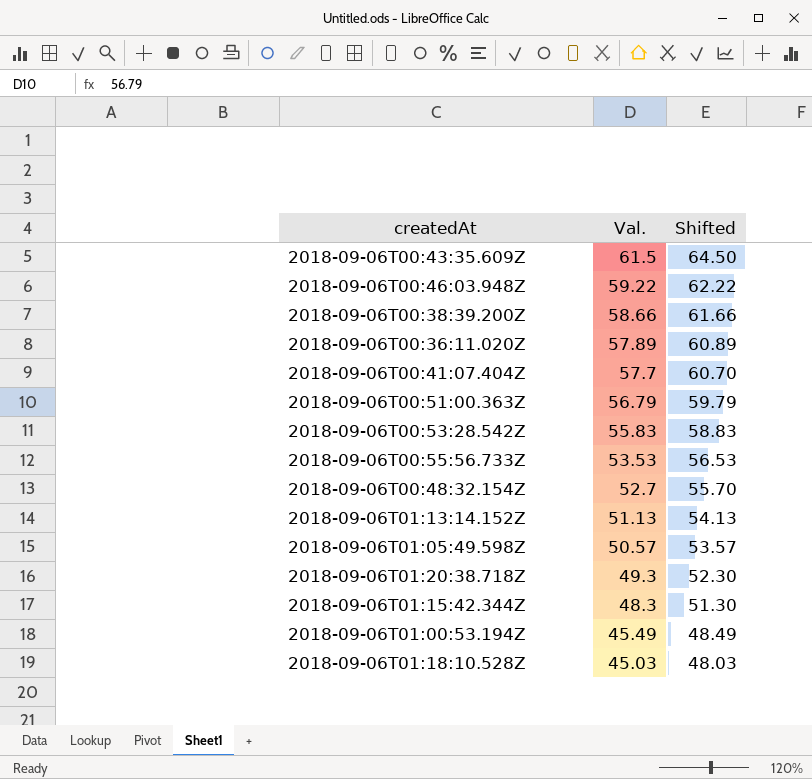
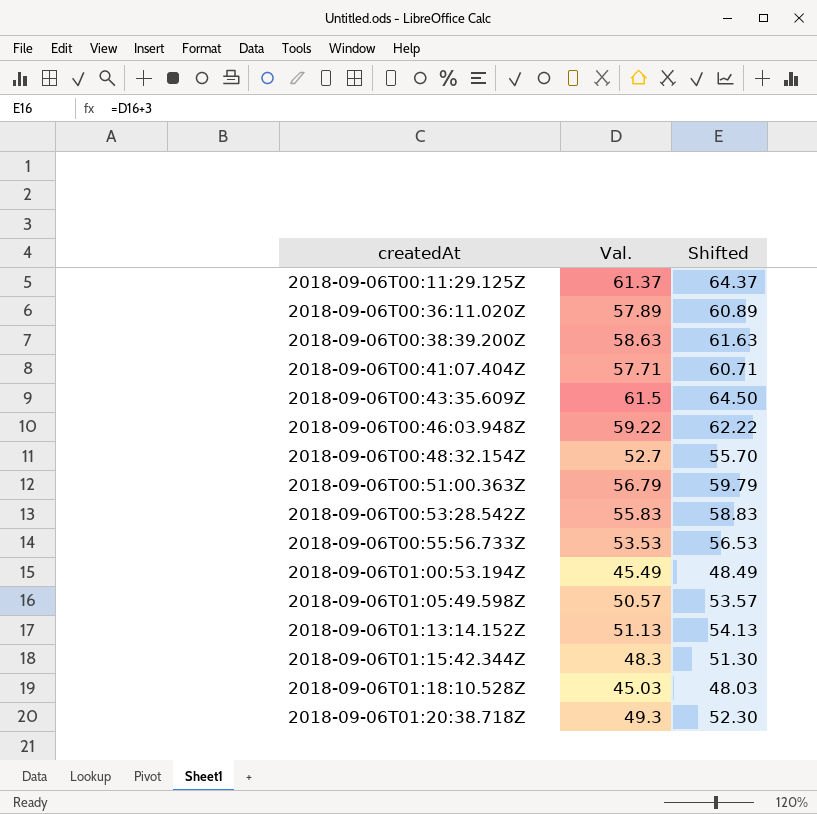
row order: Val. descending -> createdAt ascending
row 2018-09-06T00:11:29.125Z: none -> 61.37 | 64.37
2018-09-06T00:38:39.200Z | Val.: 58.66 -> 58.63
2018-09-06T00:38:39.200Z | Shifted: 61.66 -> 61.63
2018-09-06T00:41:07.404Z | Val.: 57.7 -> 57.71
2018-09-06T00:41:07.404Z | Shifted: 60.70 -> 60.71

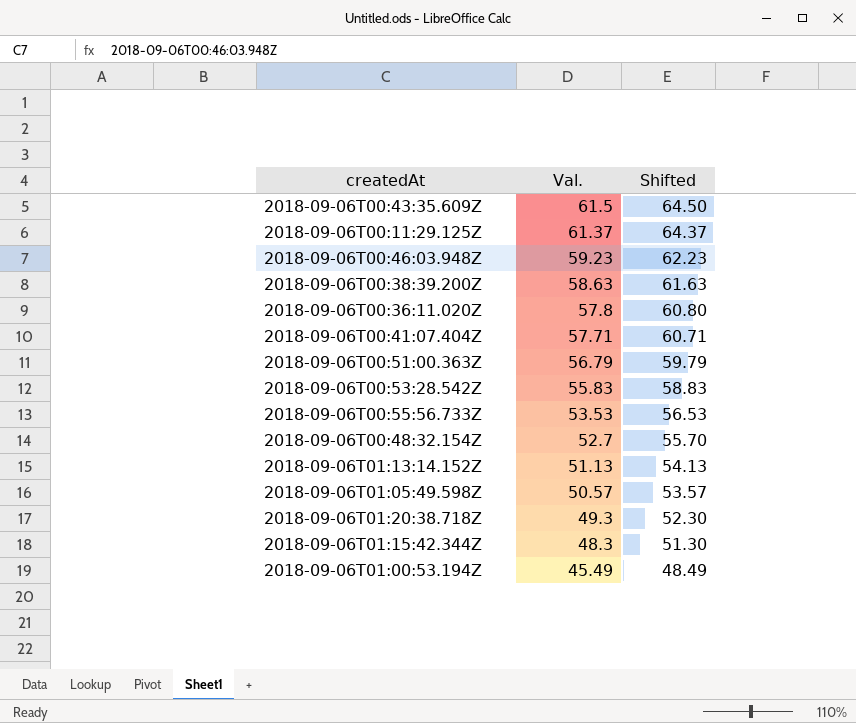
row order: createdAt ascending -> Val. descending
row 2018-09-06T01:18:10.528Z: 45.03 | 48.03 -> none
2018-09-06T00:46:03.948Z | Val.: 59.22 -> 59.23
2018-09-06T00:46:03.948Z | Shifted: 62.22 -> 62.23
2018-09-06T00:36:11.020Z | Val.: 57.89 -> 57.8
2018-09-06T00:36:11.020Z | Shifted: 60.89 -> 60.80

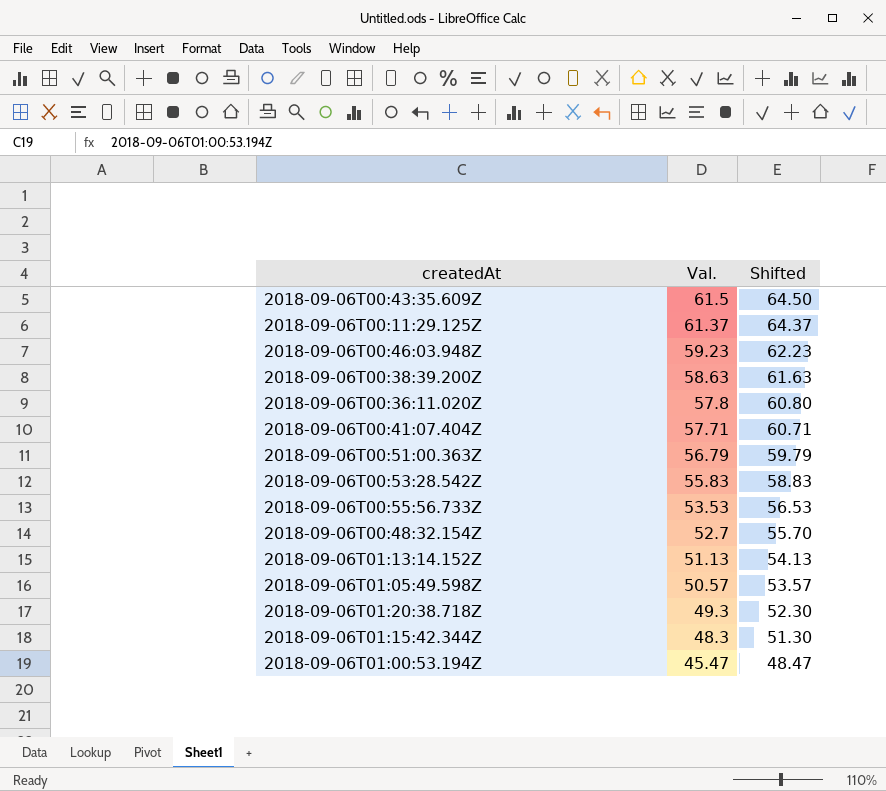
2018-09-06T01:00:53.194Z | Val.: 45.49 -> 45.47
2018-09-06T01:00:53.194Z | Shifted: 48.49 -> 48.47

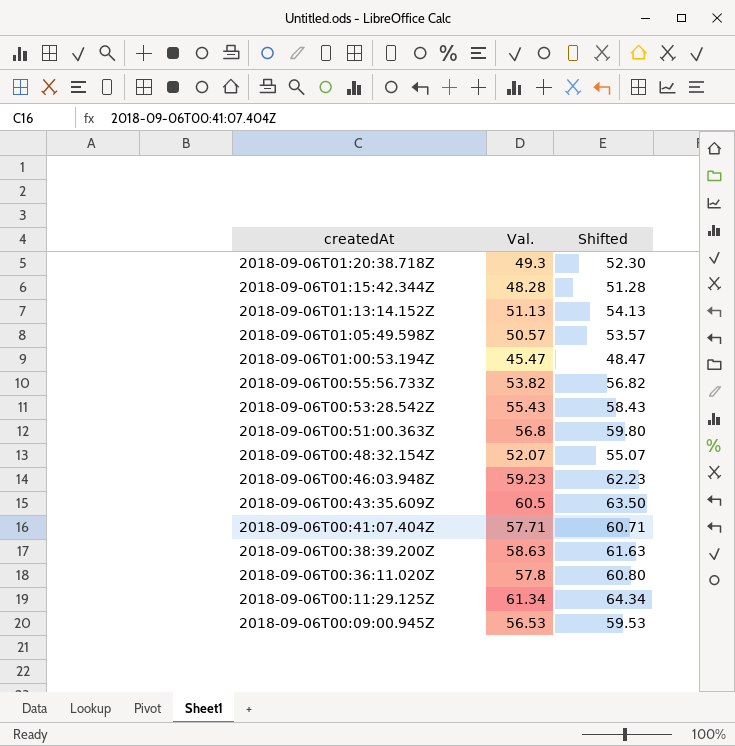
row order: Val. descending -> createdAt descending
2018-09-06T01:15:42.344Z | Val.: 48.3 -> 48.28
2018-09-06T01:15:42.344Z | Shifted: 51.30 -> 51.28
2018-09-06T00:55:56.733Z | Val.: 53.53 -> 53.82
2018-09-06T00:55:56.733Z | Shifted: 56.53 -> 56.82
2018-09-06T00:53:28.542Z | Val.: 55.83 -> 55.43
2018-09-06T00:53:28.542Z | Shifted: 58.83 -> 58.43
2018-09-06T00:51:00.363Z | Val.: 56.79 -> 56.8
2018-09-06T00:51:00.363Z | Shifted: 59.79 -> 59.80
2018-09-06T00:48:32.154Z | Val.: 52.7 -> 52.07
2018-09-06T00:48:32.154Z | Shifted: 55.70 -> 55.07
2018-09-06T00:43:35.609Z | Val.: 61.5 -> 60.5
2018-09-06T00:43:35.609Z | Shifted: 64.50 -> 63.50
2018-09-06T00:11:29.125Z | Val.: 61.37 -> 61.34
2018-09-06T00:11:29.125Z | Shifted: 64.37 -> 64.34
row 2018-09-06T00:09:00.945Z: none -> 56.53 | 59.53

